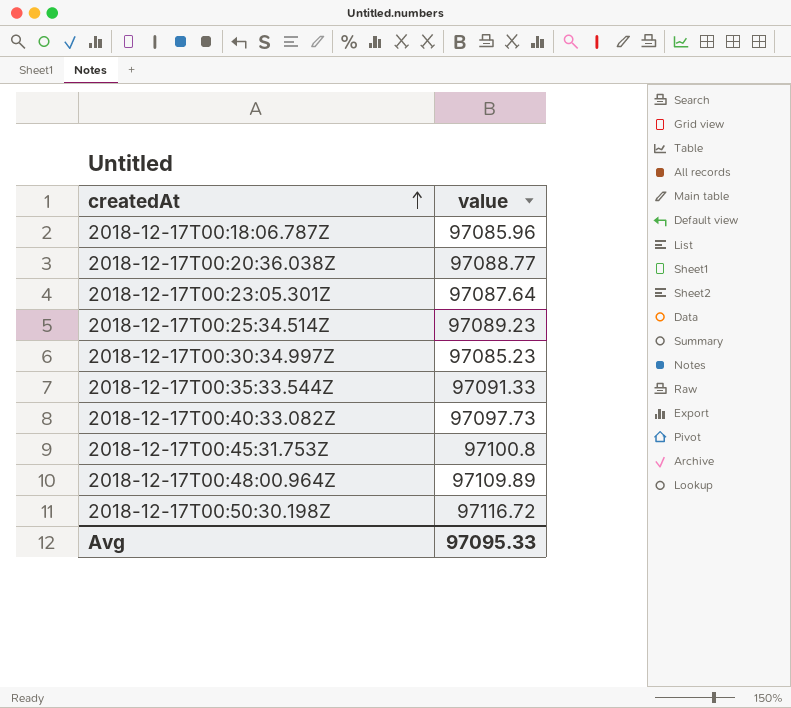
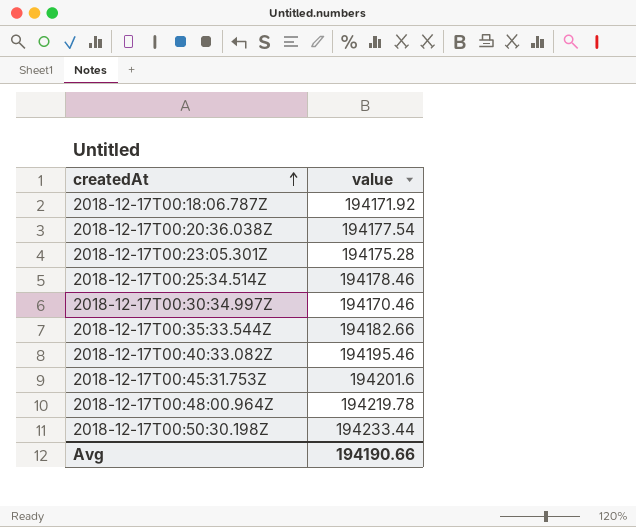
2018-12-17T00:18:06.787Z | value: 97085.96 -> 194171.92
2018-12-17T00:20:36.038Z | value: 97088.77 -> 194177.54
2018-12-17T00:23:05.301Z | value: 97087.64 -> 194175.28
2018-12-17T00:25:34.514Z | value: 97089.23 -> 194178.46
2018-12-17T00:30:34.997Z | value: 97085.23 -> 194170.46
2018-12-17T00:35:33.544Z | value: 97091.33 -> 194182.66
2018-12-17T00:40:33.082Z | value: 97097.73 -> 194195.46
2018-12-17T00:45:31.753Z | value: 97100.8 -> 194201.6
2018-12-17T00:48:00.964Z | value: 97109.89 -> 194219.78
2018-12-17T00:50:30.198Z | value: 97116.72 -> 194233.44
Avg | value: 97095.33 -> 194190.66

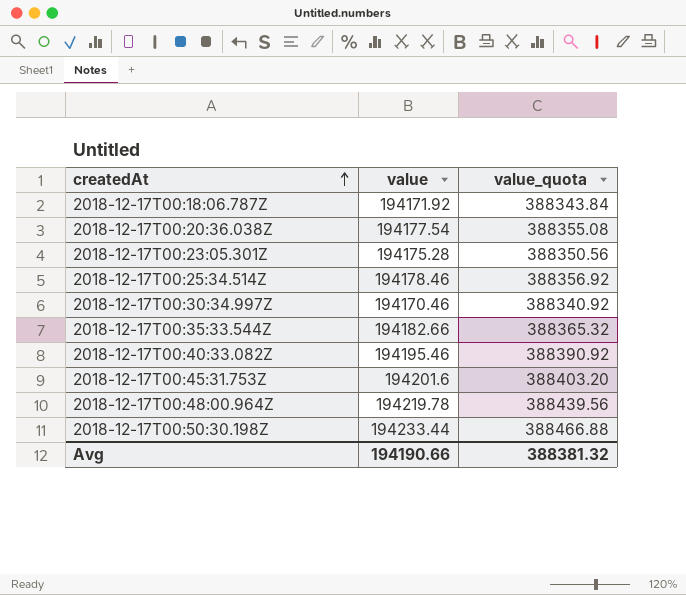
column value_quota | formula: none -> [value] * 2

